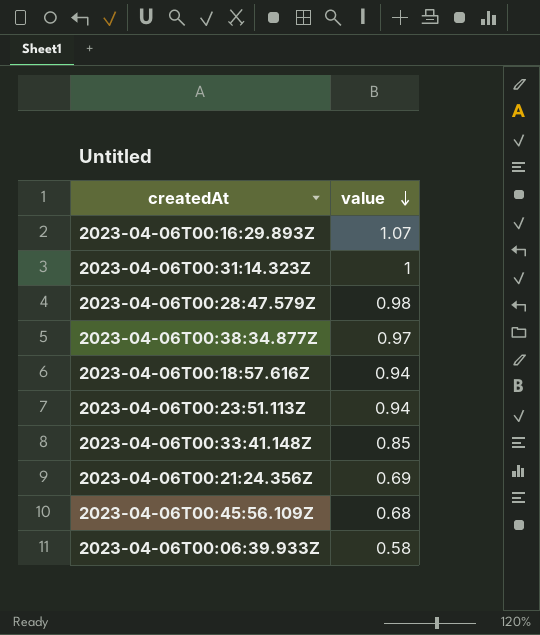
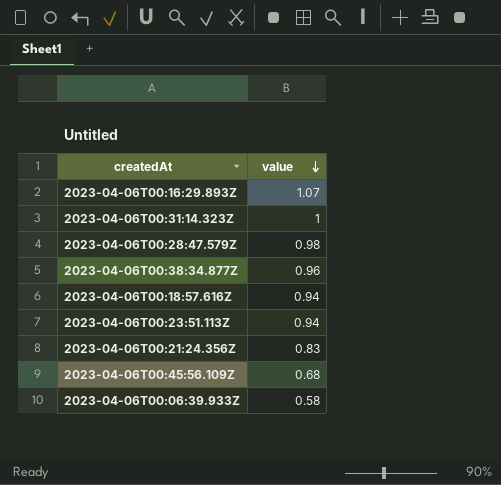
row 2023-04-06T00:33:41.148Z: 0.85 -> none
2023-04-06T00:38:34.877Z | value: 0.97 -> 0.96
2023-04-06T00:21:24.356Z | value: 0.69 -> 0.83

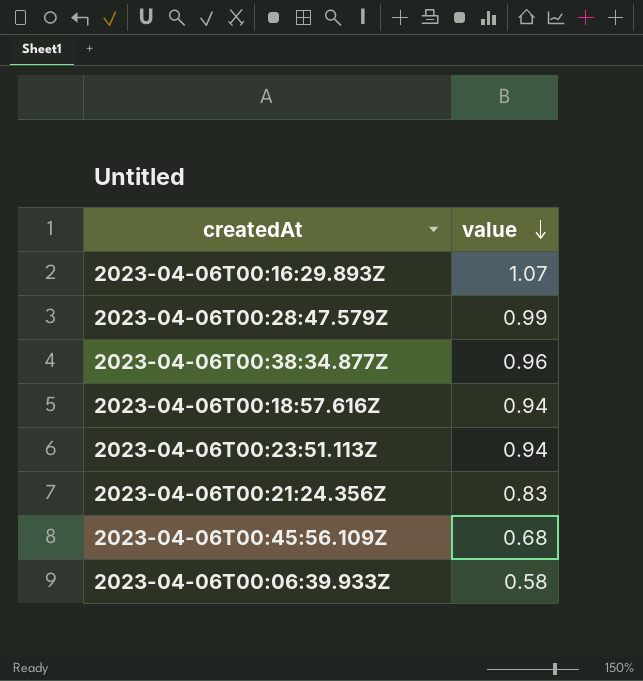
row 2023-04-06T00:31:14.323Z: 1 -> none
2023-04-06T00:28:47.579Z | value: 0.98 -> 0.99

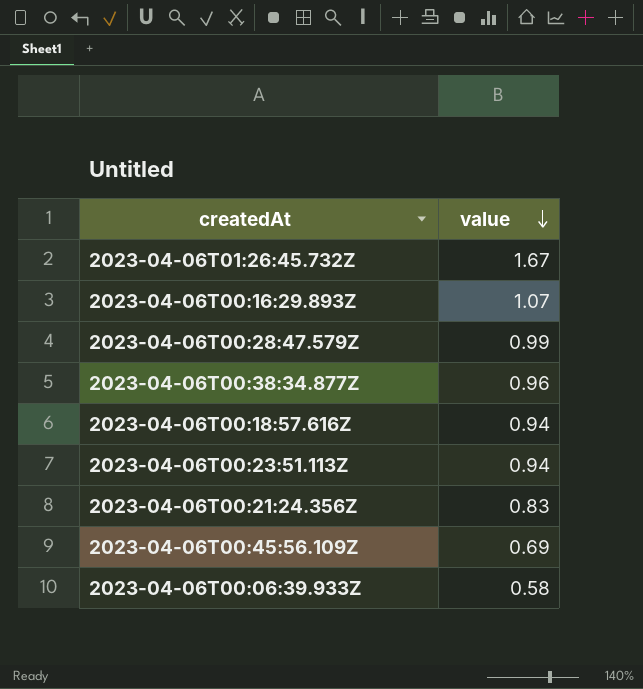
row 2023-04-06T01:26:45.732Z: none -> 1.67
2023-04-06T00:45:56.109Z | value: 0.68 -> 0.69

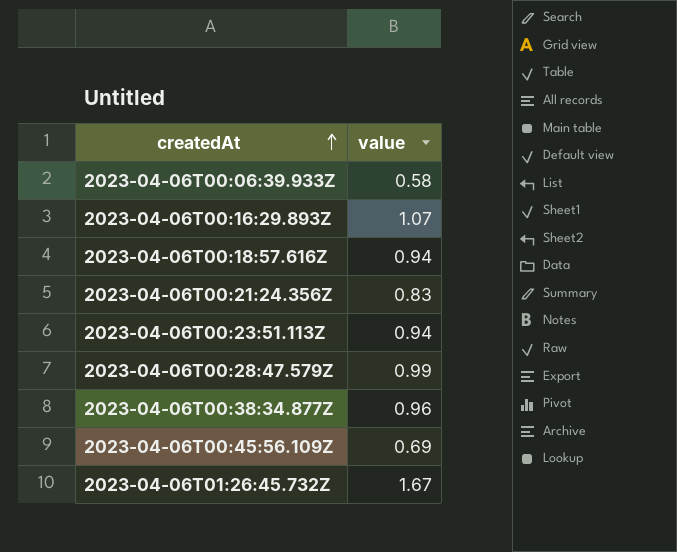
row order: value descending -> createdAt ascending

